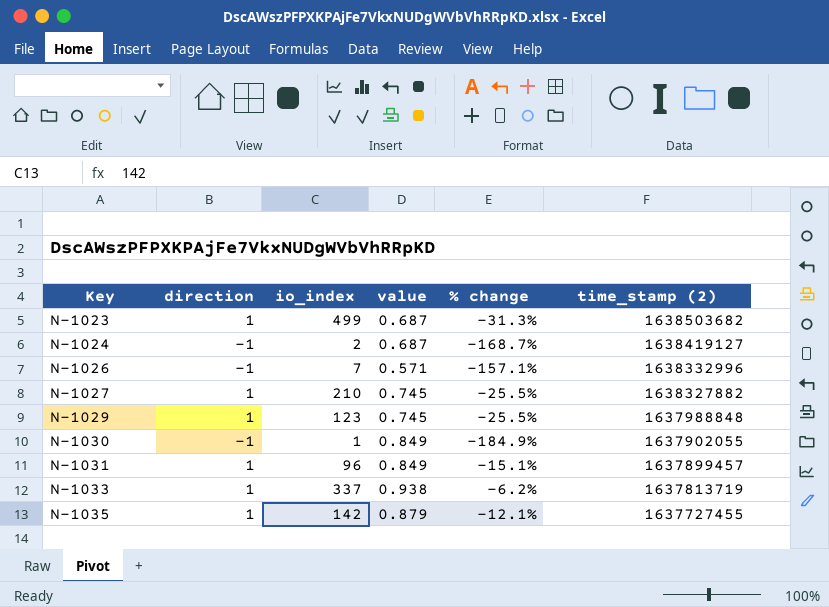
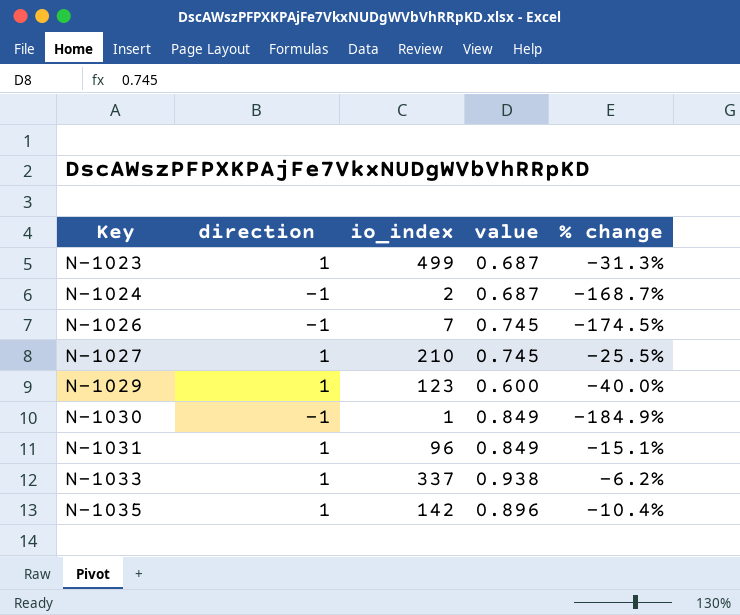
column time_stamp (2) | position: 6 -> none
N-1026 | value: 0.571 -> 0.745
N-1026 | % change: -157.1% -> -174.5%
N-1029 | value: 0.745 -> 0.600
N-1029 | % change: -25.5% -> -40.0%
N-1035 | value: 0.879 -> 0.896
N-1035 | % change: -12.1% -> -10.4%

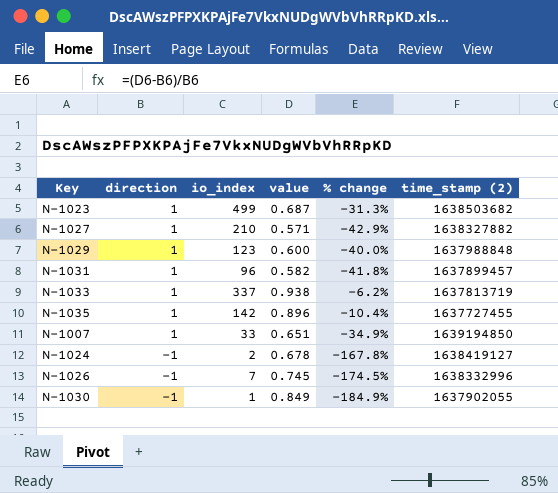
row order: Key ascending -> direction descending
column time_stamp (2) | position: none -> 6
N-1027 | value: 0.745 -> 0.571
N-1027 | % change: -25.5% -> -42.9%
N-1031 | value: 0.849 -> 0.582
N-1031 | % change: -15.1% -> -41.8%
row N-1007: none -> 1 | 33 | 0.651 | -34.9% | 1639194850
N-1024 | value: 0.687 -> 0.678
N-1024 | % change: -168.7% -> -167.8%

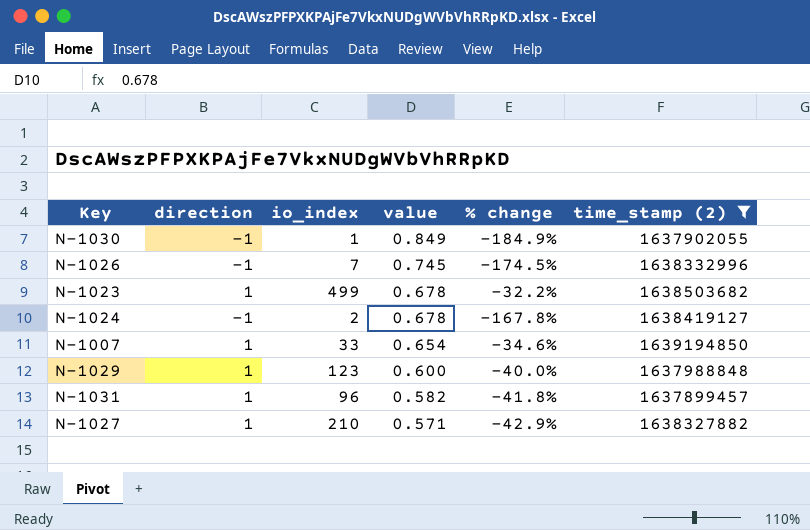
filter: none -> time_stamp (2) >= 1637899457
row order: direction descending -> value descending
N-1023 | value: 0.687 -> 0.678
N-1023 | % change: -31.3% -> -32.2%
N-1007 | value: 0.651 -> 0.654
N-1007 | % change: -34.9% -> -34.6%

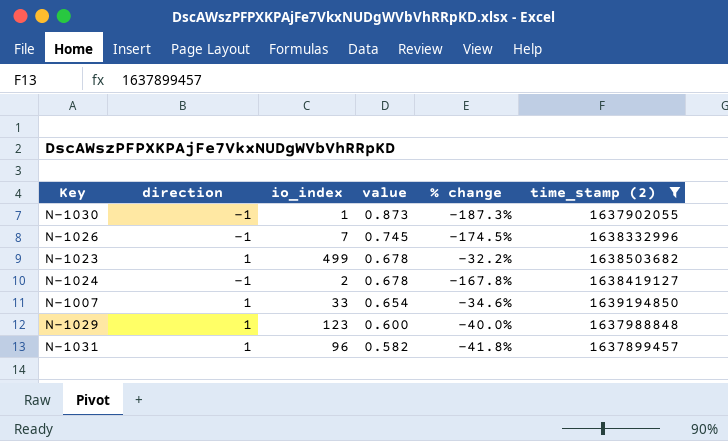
row N-1027: 1 | 210 | 0.571 | -42.9% | 1638327882 -> none
N-1030 | value: 0.849 -> 0.873
N-1030 | % change: -184.9% -> -187.3%

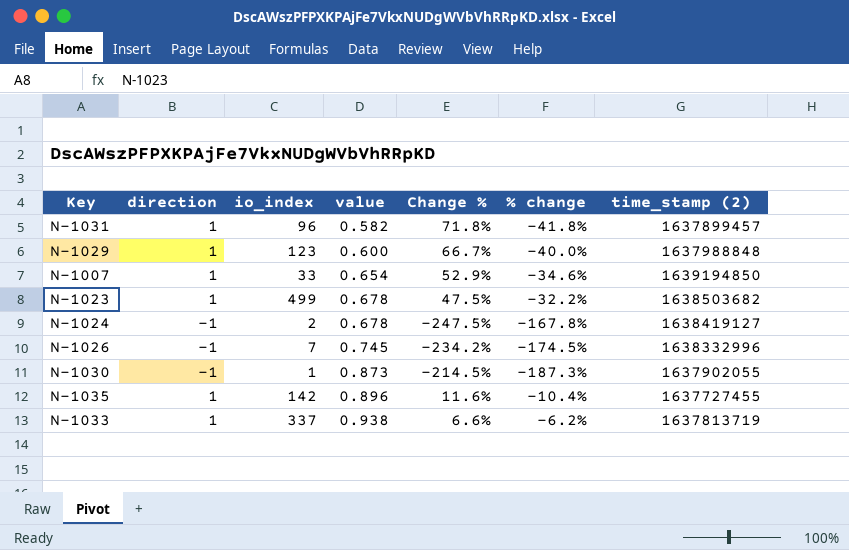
filter: time_stamp (2) >= 1637899457 -> none
row order: value descending -> value ascending
column Change % | formula: none -> ([direction] - [value]) / [value]

